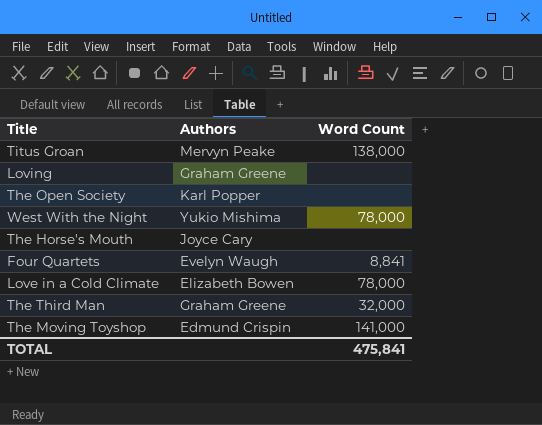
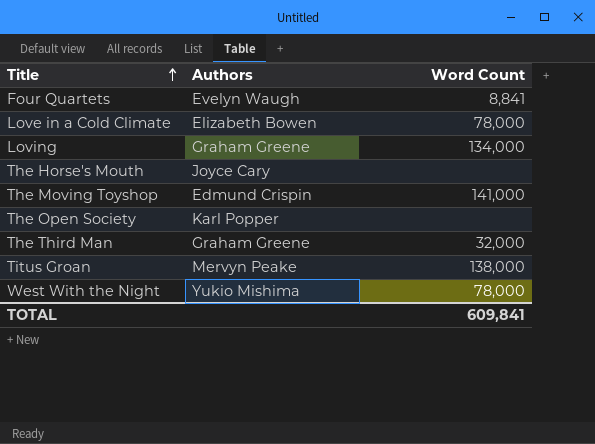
row order: none -> Title ascending
Loving | Word Count: none -> 134,000
TOTAL | Word Count: 475,841 -> 609,841

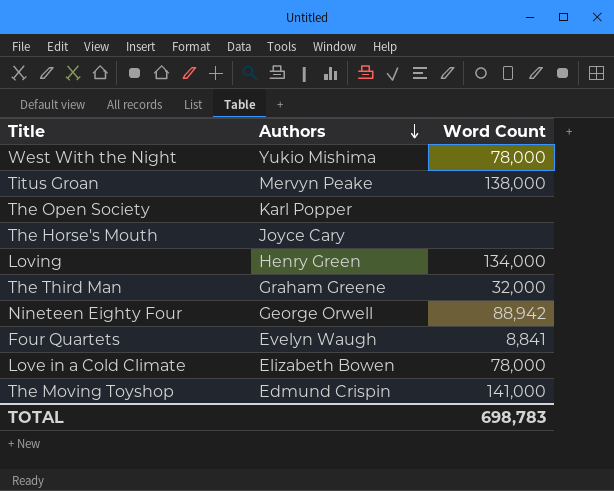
row order: Title ascending -> Authors descending
Loving | Authors: Graham Greene -> Henry Green
row Nineteen Eighty Four: none -> George Orwell | 88,942
TOTAL | Word Count: 609,841 -> 698,783

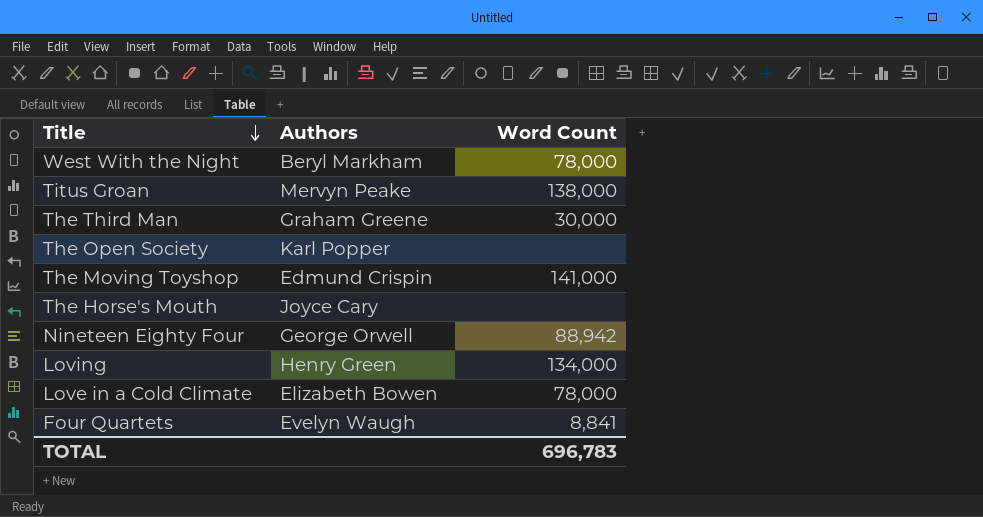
row order: Authors descending -> Title descending
West With the Night | Authors: Yukio Mishima -> Beryl Markham
The Third Man | Word Count: 32,000 -> 30,000
TOTAL | Word Count: 698,783 -> 696,783

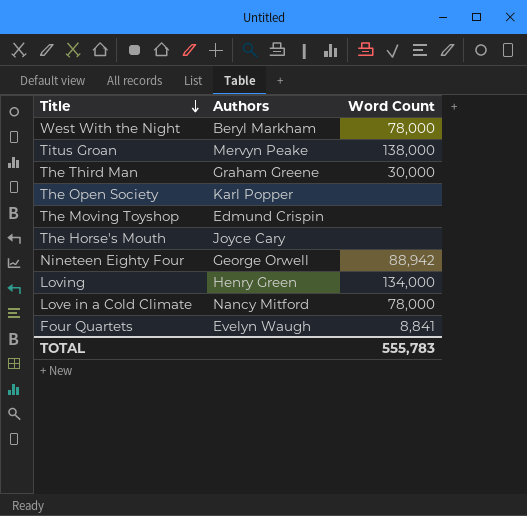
The Moving Toyshop | Word Count: 141,000 -> none
Love in a Cold Climate | Authors: Elizabeth Bowen -> Nancy Mitford
TOTAL | Word Count: 696,783 -> 555,783

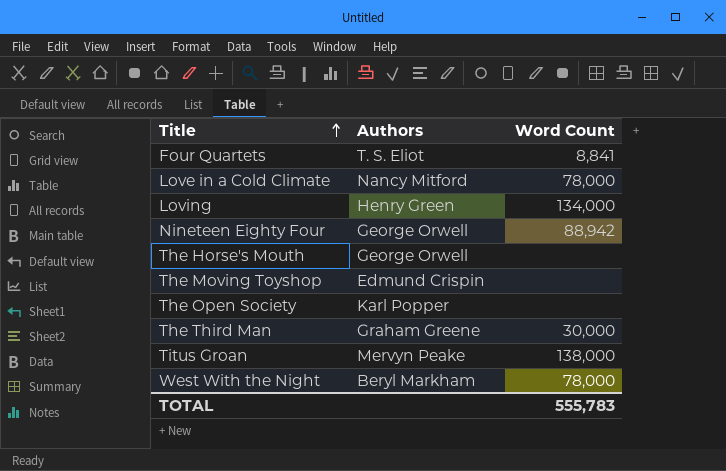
row order: Title descending -> Title ascending
Four Quartets | Authors: Evelyn Waugh -> T. S. Eliot
The Horse's Mouth | Authors: Joyce Cary -> George Orwell

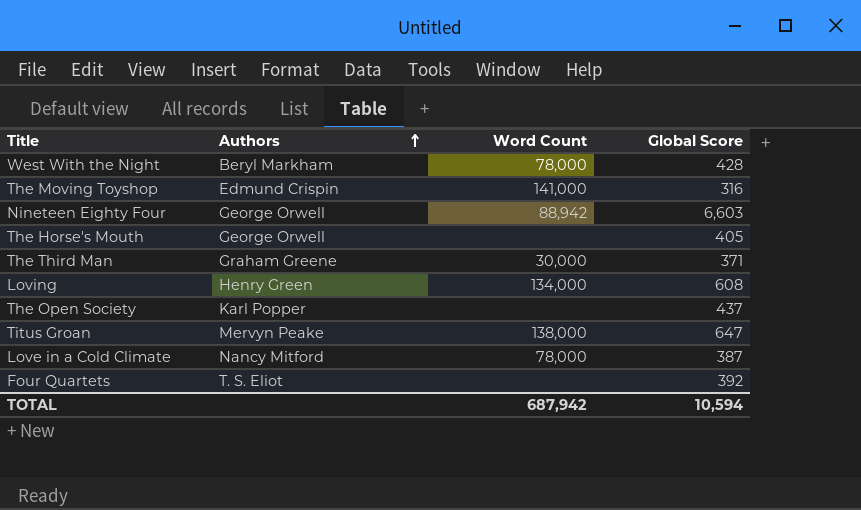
row order: Title ascending -> Authors ascending
column Global Score | position: none -> 4
The Moving Toyshop | Word Count: none -> 141,000
Four Quartets | Word Count: 8,841 -> none
TOTAL | Word Count: 555,783 -> 687,942

